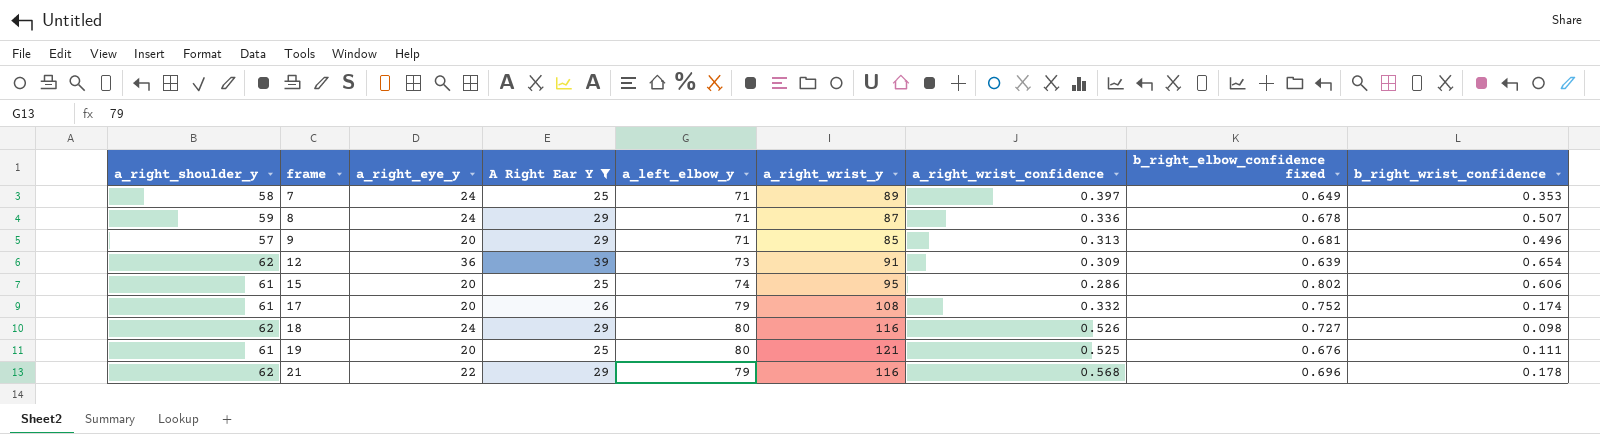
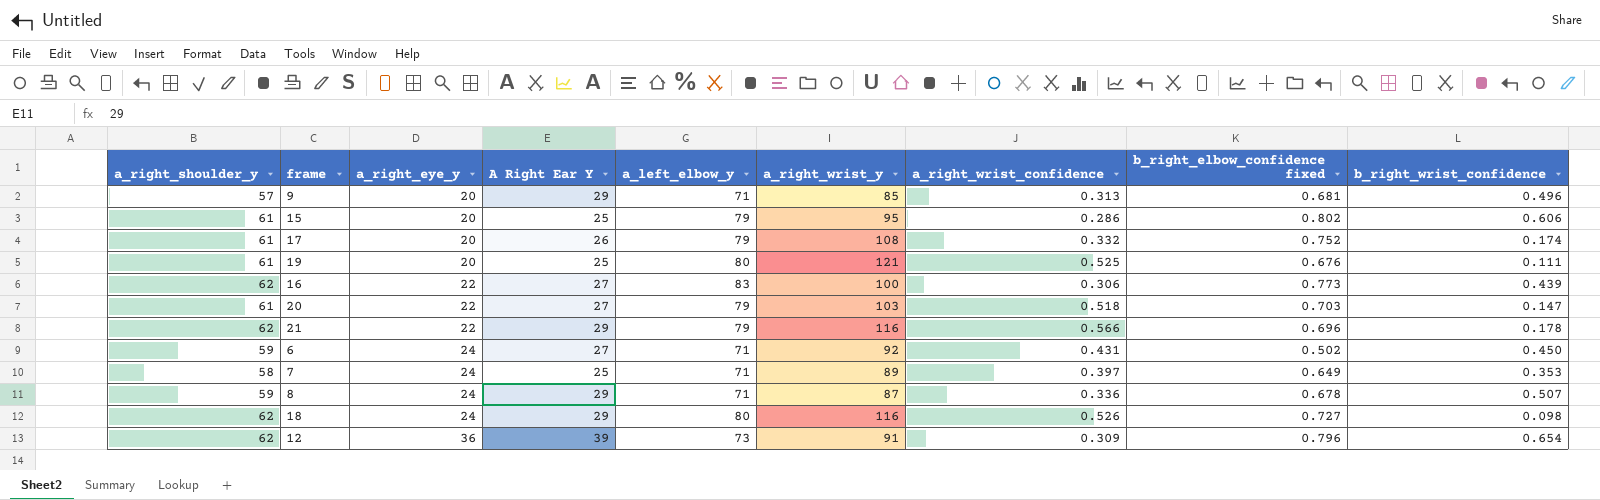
filter: A Right Ear Y != 27 -> none
row order: frame ascending -> a_right_eye_y ascending
15 | a_left_elbow_y: 74 -> 79
21 | a_right_wrist_confidence: 0.568 -> 0.566
12 | b_right_elbow_confidence fixed: 0.639 -> 0.796

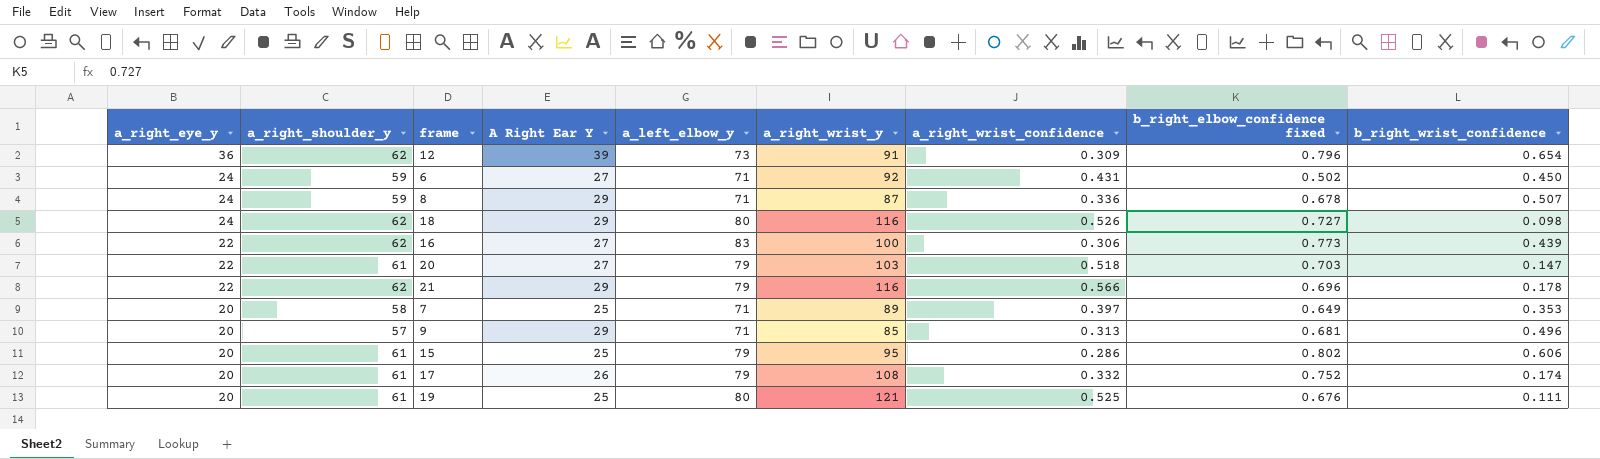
row order: a_right_eye_y ascending -> a_right_eye_y descending
column a_right_eye_y | position: 3 -> 1
7 | a_right_eye_y: 24 -> 20

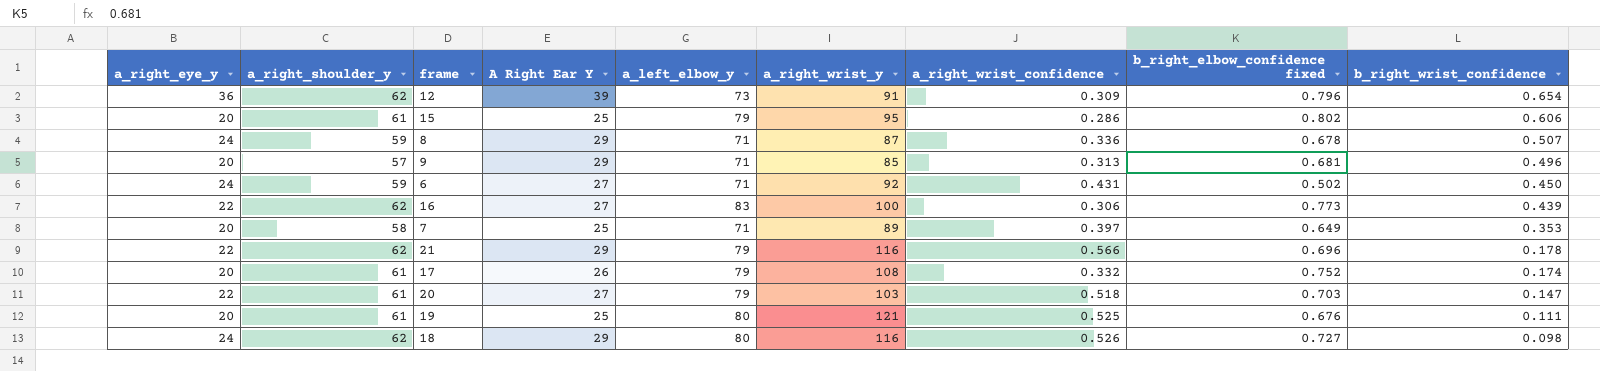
row order: a_right_eye_y descending -> b_right_wrist_confidence descending

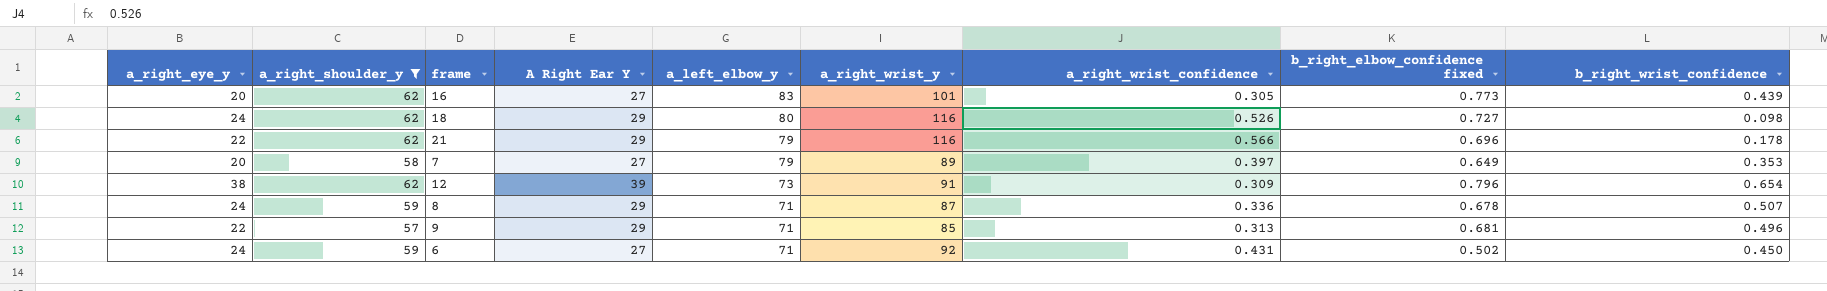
filter: none -> a_right_shoulder_y != 61
row order: b_right_wrist_confidence descending -> a_left_elbow_y descending
16 | a_right_eye_y: 22 -> 20
16 | a_right_wrist_y: 100 -> 101
16 | a_right_wrist_confidence: 0.306 -> 0.305
7 | A Right Ear Y: 25 -> 27
7 | a_left_elbow_y: 71 -> 79
12 | a_right_eye_y: 36 -> 38
9 | a_right_eye_y: 20 -> 22

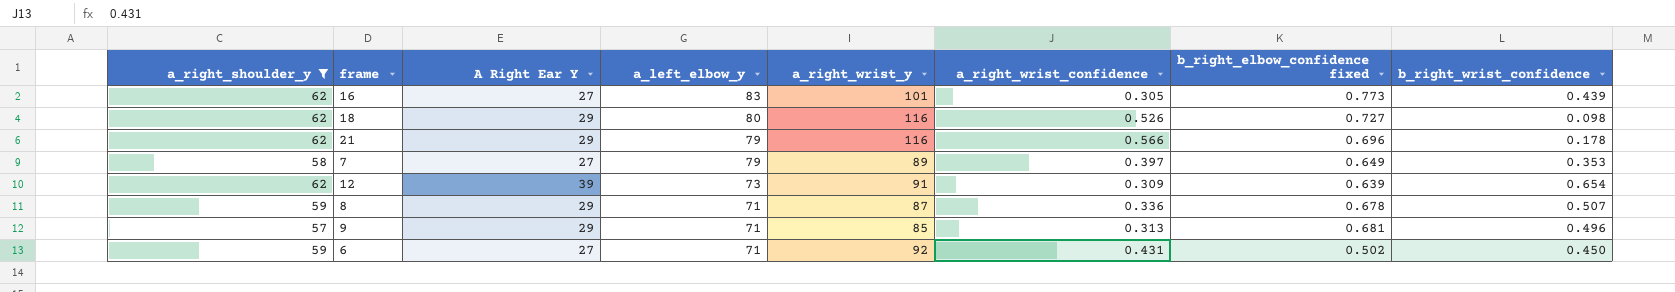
column a_right_eye_y | position: 1 -> none
12 | b_right_elbow_confidence fixed: 0.796 -> 0.639

